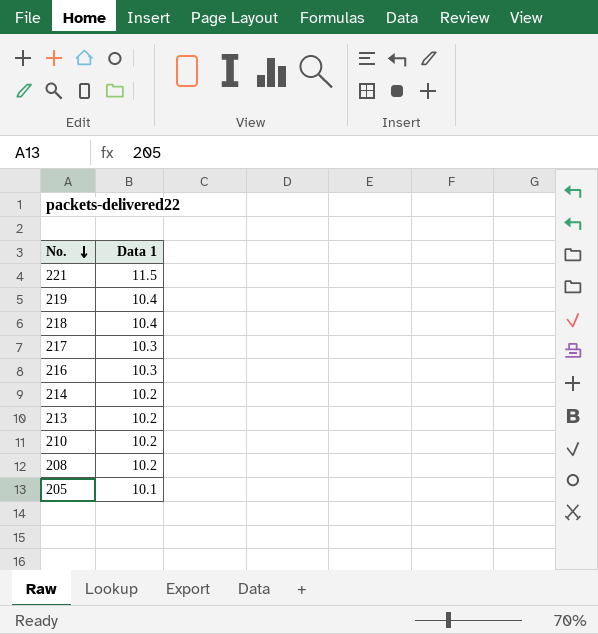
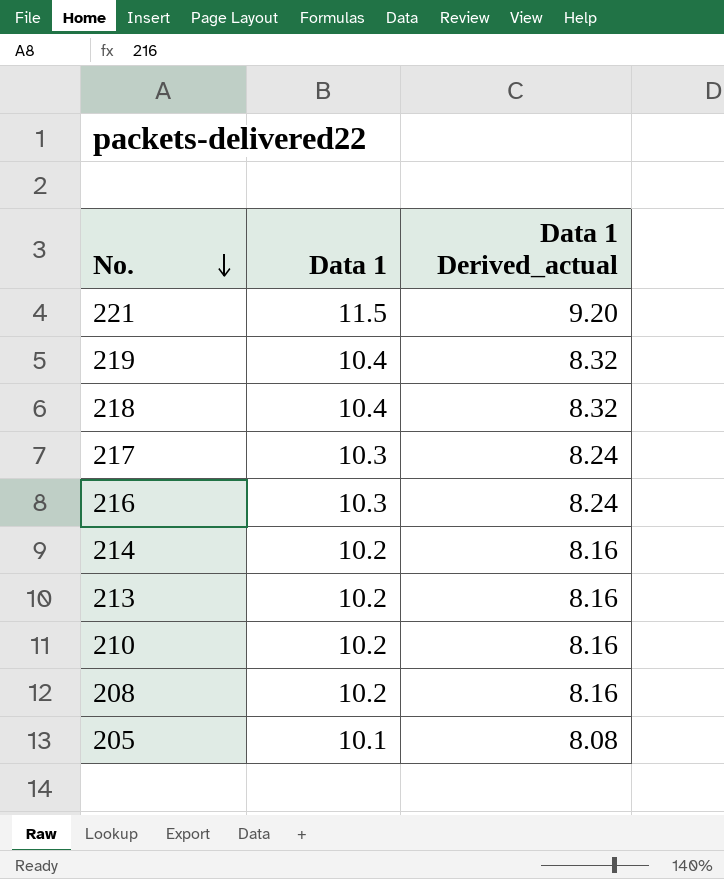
column Data 1 Derived_actual | formula: none -> [Data 1] * 0.8

